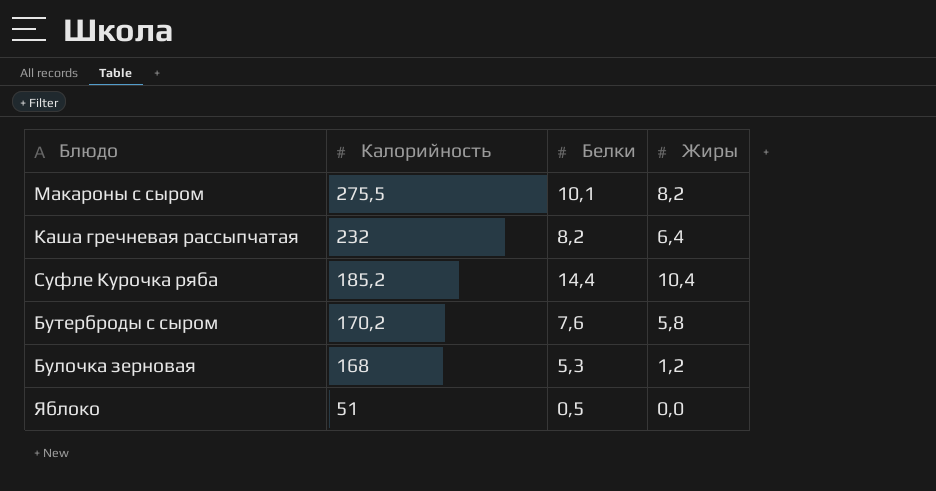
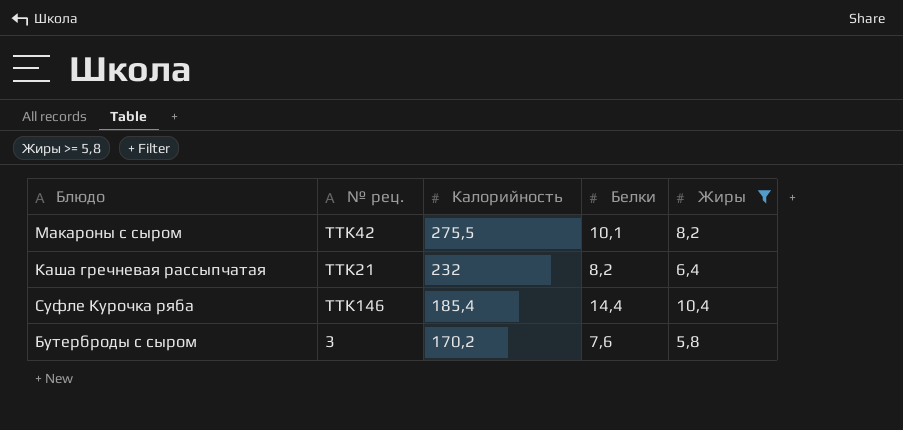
filter: none -> Жиры >= 5,8
column № рец. | position: none -> 2
Суфле Курочка ряба | Калорийность: 185,2 -> 185,4

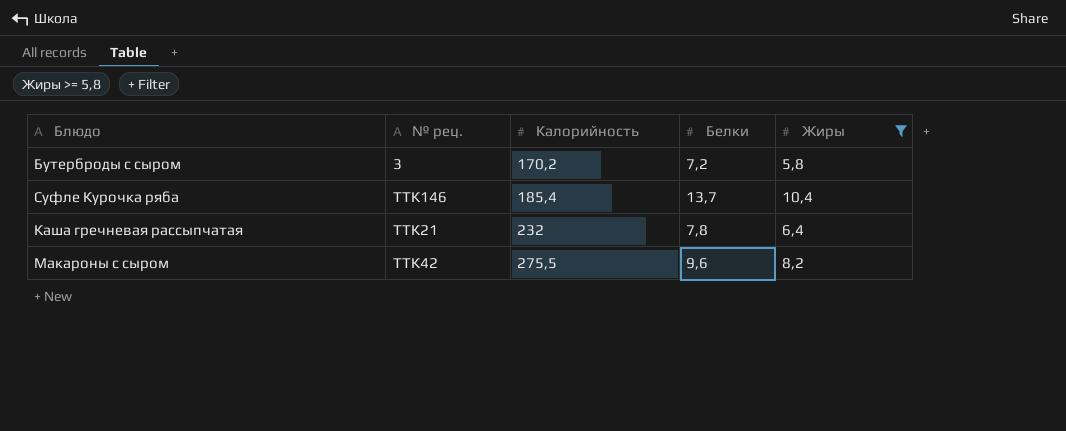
row order: Калорийность descending -> Калорийность ascending
Бутерброды с сыром | Белки: 7,6 -> 7,2
Суфле Курочка ряба | Белки: 14,4 -> 13,7
Каша гречневая рассыпчатая | Белки: 8,2 -> 7,8
Макароны с сыром | Белки: 10,1 -> 9,6

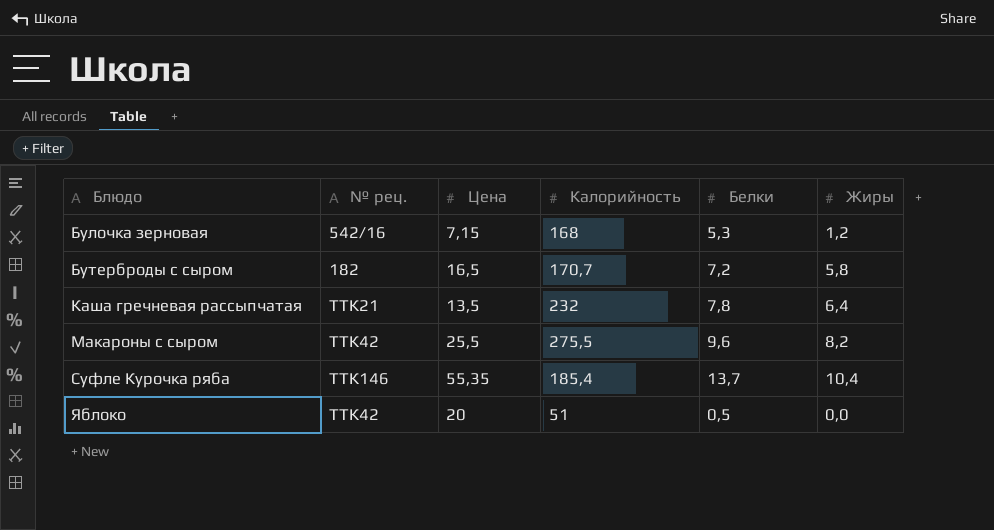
filter: Жиры >= 5,8 -> none
row order: Калорийность ascending -> Блюдо ascending
column Цена | position: none -> 3
Бутерброды с сыром | № рец.: 3 -> 182
Бутерброды с сыром | Калорийность: 170,2 -> 170,7

